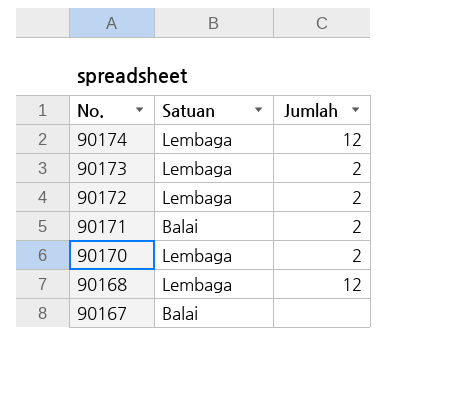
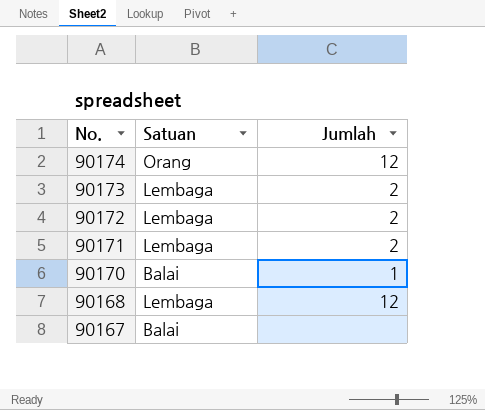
90174 | Satuan: Lembaga -> Orang
90171 | Satuan: Balai -> Lembaga
90170 | Satuan: Lembaga -> Balai
90170 | Jumlah: 2 -> 1

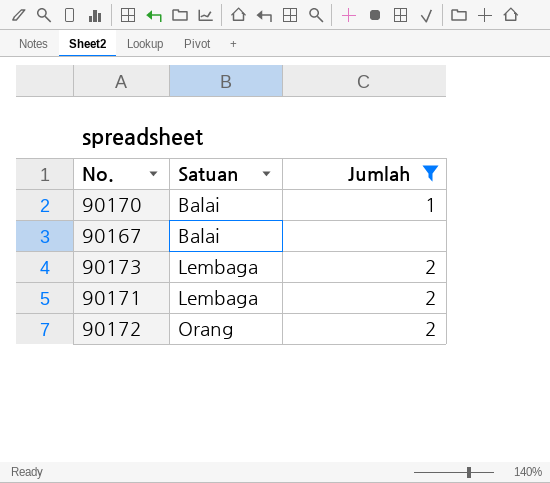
filter: none -> Jumlah != 12
row order: No. descending -> Satuan ascending
90172 | Satuan: Lembaga -> Orang

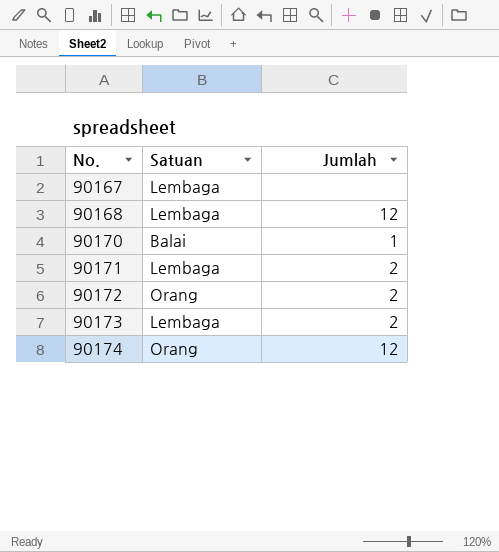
filter: Jumlah != 12 -> none
row order: Satuan ascending -> No. ascending
90167 | Satuan: Balai -> Lembaga

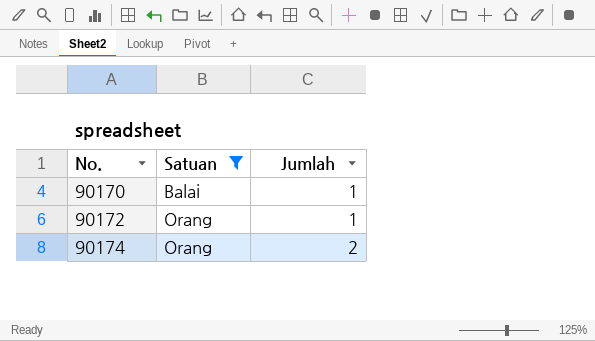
filter: none -> Satuan != Lembaga
90172 | Jumlah: 2 -> 1
90174 | Jumlah: 12 -> 2

